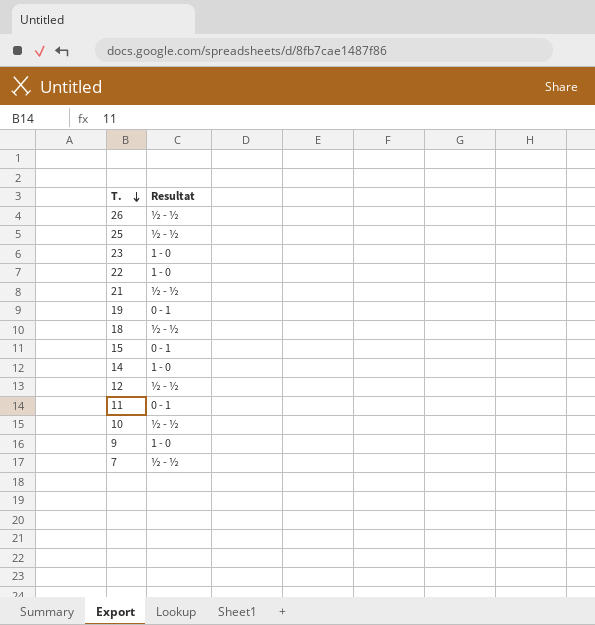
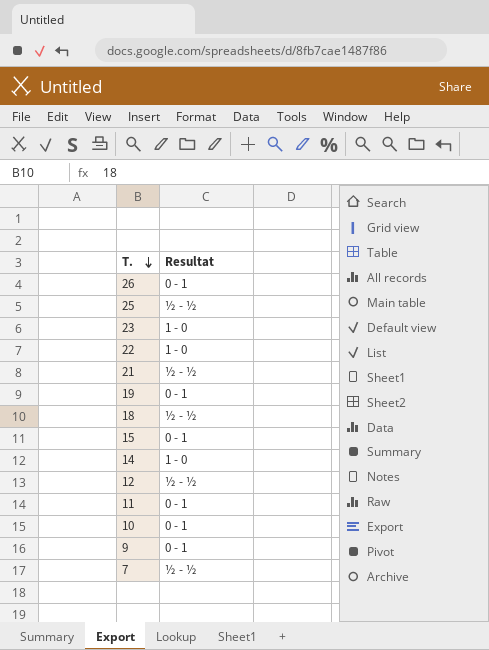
26 | Resultat: ½ - ½ -> 0 - 1
10 | Resultat: ½ - ½ -> 0 - 1
9 | Resultat: 1 - 0 -> 0 - 1

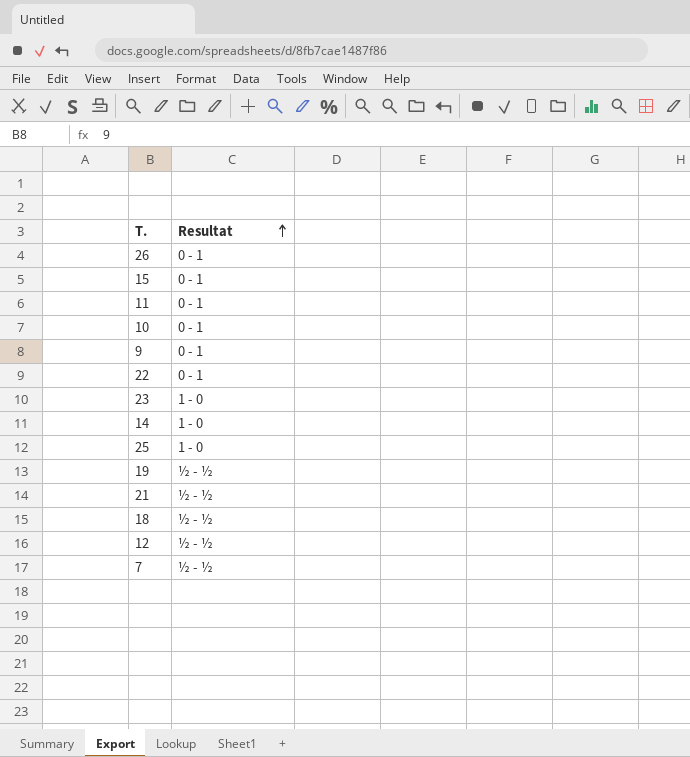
row order: T. descending -> Resultat ascending
22 | Resultat: 1 - 0 -> 0 - 1
25 | Resultat: ½ - ½ -> 1 - 0
19 | Resultat: 0 - 1 -> ½ - ½

